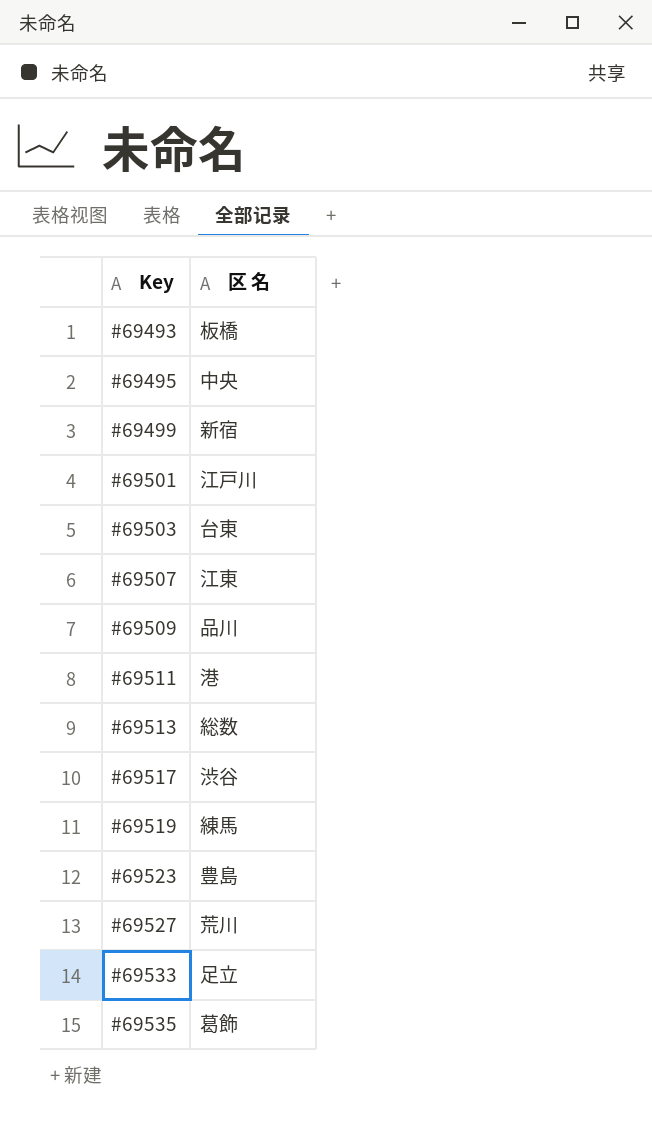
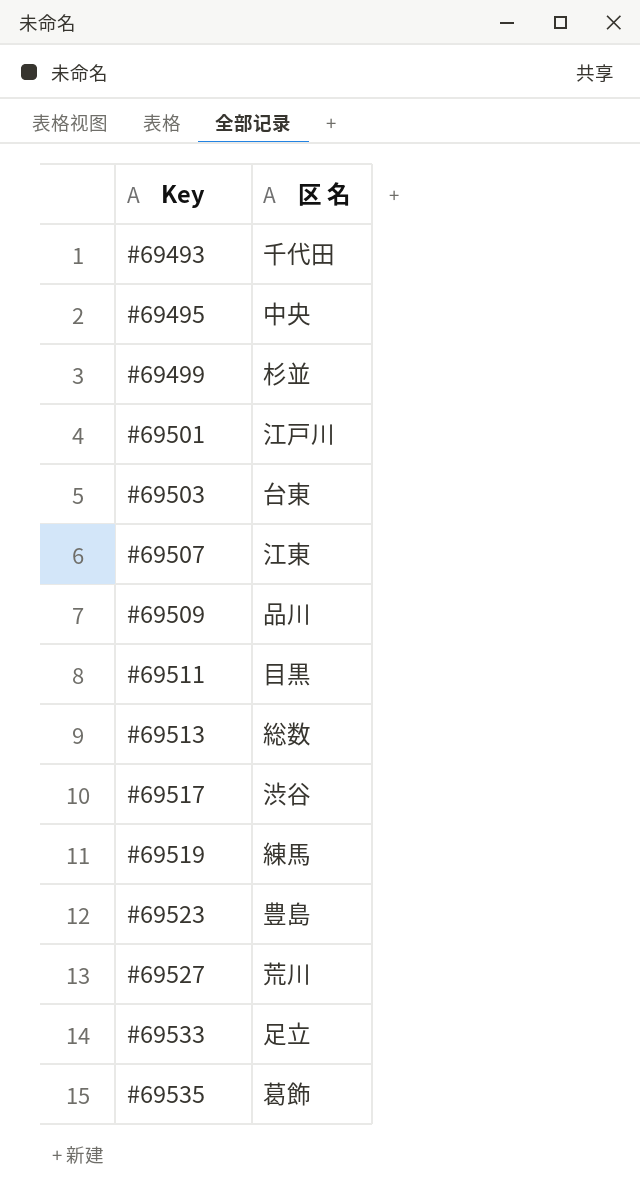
#69493 | 区 名: 板橋 -> 千代田
#69499 | 区 名: 新宿 -> 杉並
#69511 | 区 名: 港 -> 目黒

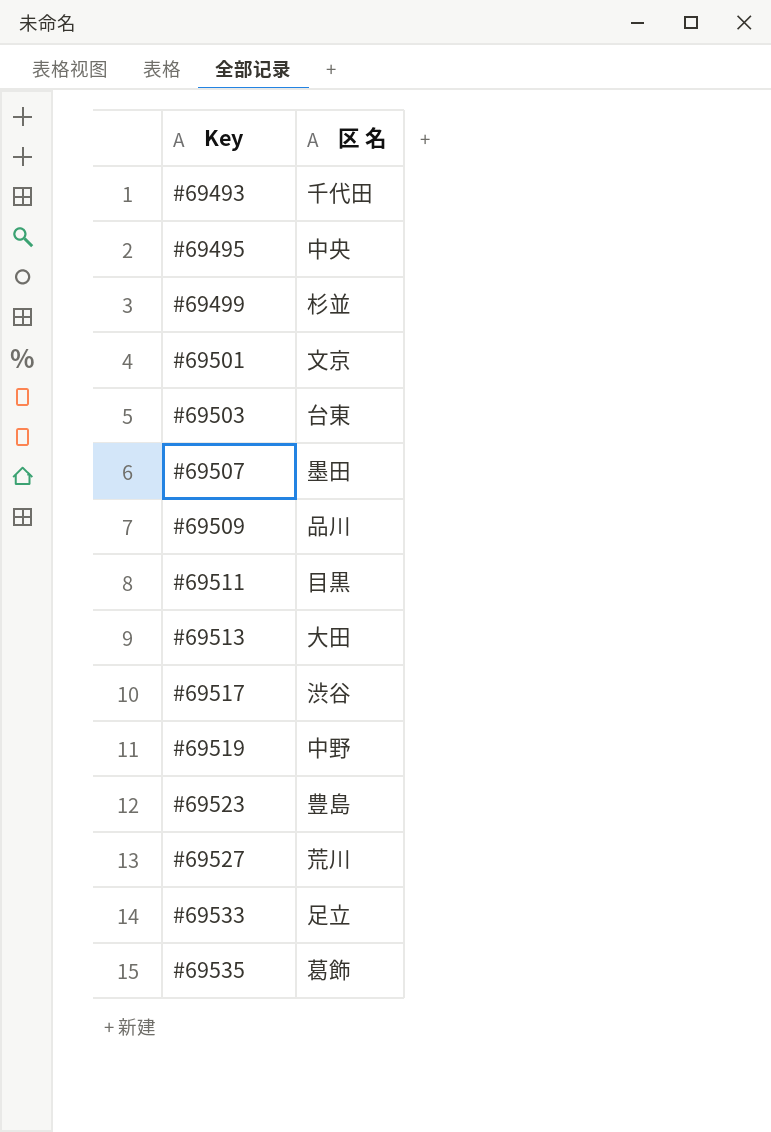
#69501 | 区 名: 江戸川 -> 文京
#69507 | 区 名: 江東 -> 墨田
#69513 | 区 名: 総数 -> 大田
#69519 | 区 名: 練馬 -> 中野

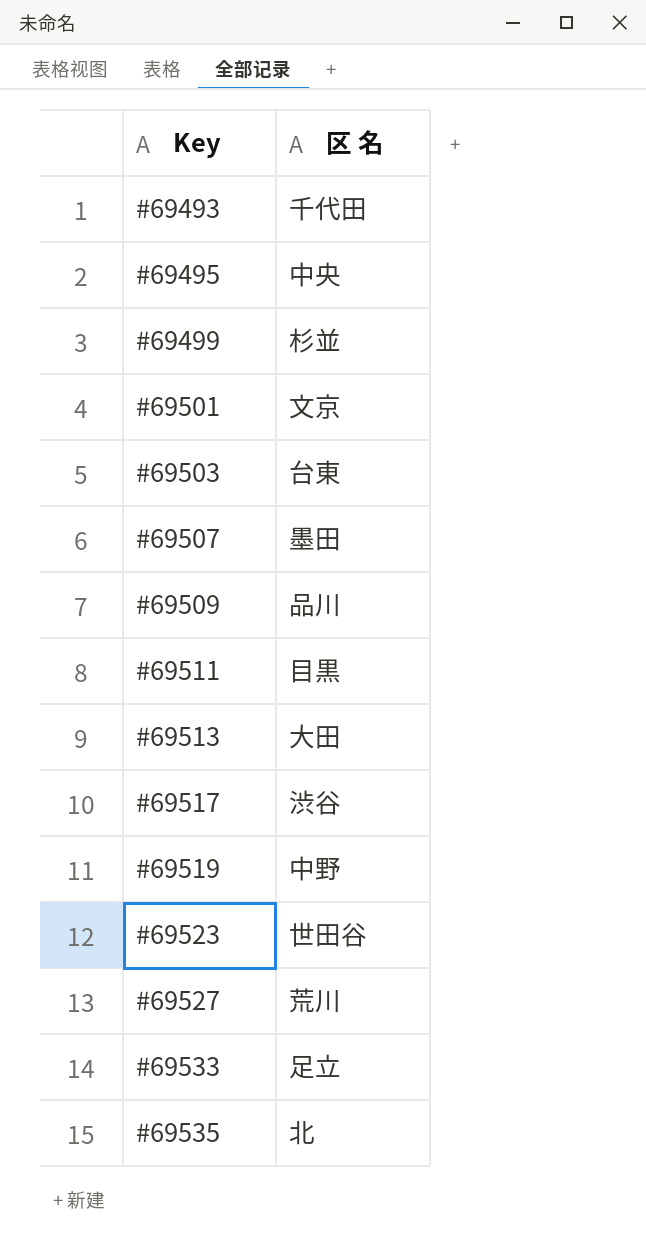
#69523 | 区 名: 豊島 -> 世田谷
#69535 | 区 名: 葛飾 -> 北

